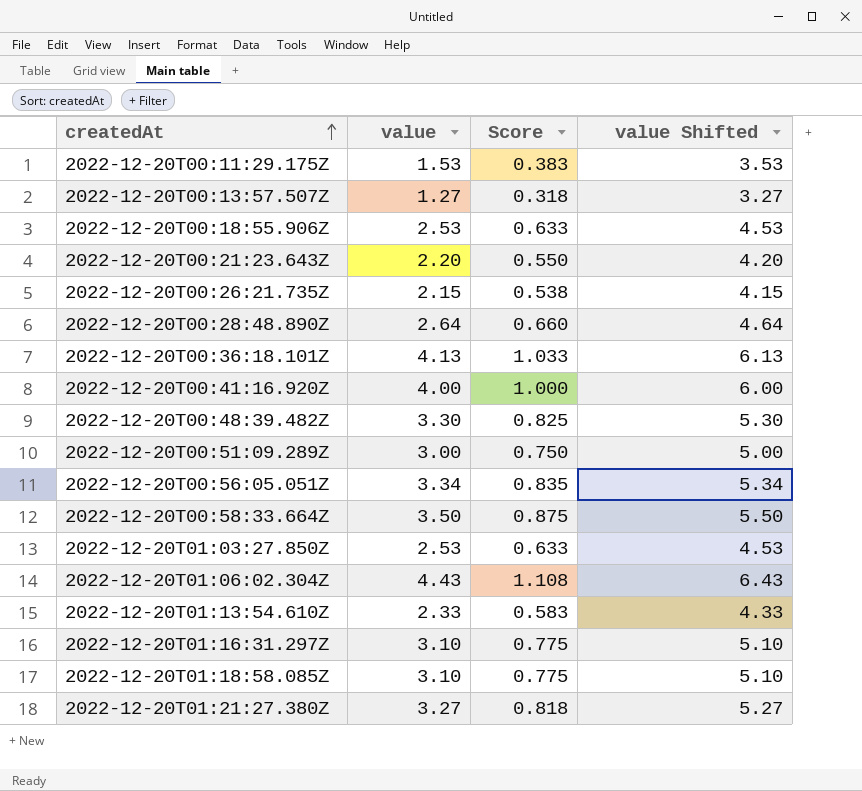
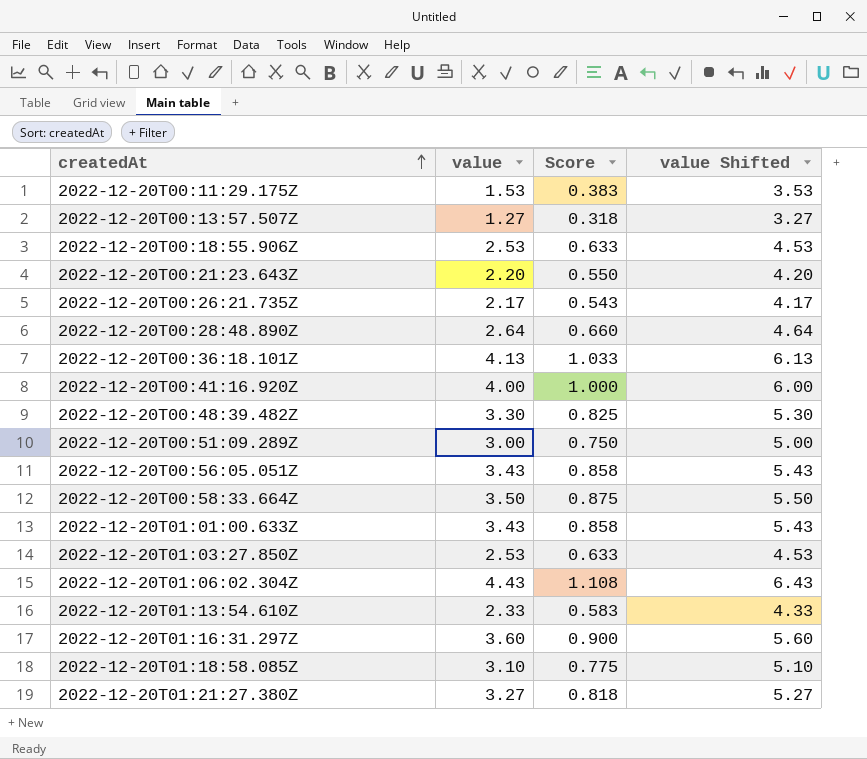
2022-12-20T00:26:21.735Z | value: 2.15 -> 2.17
2022-12-20T00:26:21.735Z | Score: 0.538 -> 0.543
2022-12-20T00:26:21.735Z | value Shifted: 4.15 -> 4.17
2022-12-20T00:56:05.051Z | value: 3.34 -> 3.43
2022-12-20T00:56:05.051Z | Score: 0.835 -> 0.858
2022-12-20T00:56:05.051Z | value Shifted: 5.34 -> 5.43
row 2022-12-20T01:01:00.633Z: none -> 3.43 | 0.858 | 5.43
2022-12-20T01:16:31.297Z | value: 3.10 -> 3.60
2022-12-20T01:16:31.297Z | Score: 0.775 -> 0.900
2022-12-20T01:16:31.297Z | value Shifted: 5.10 -> 5.60

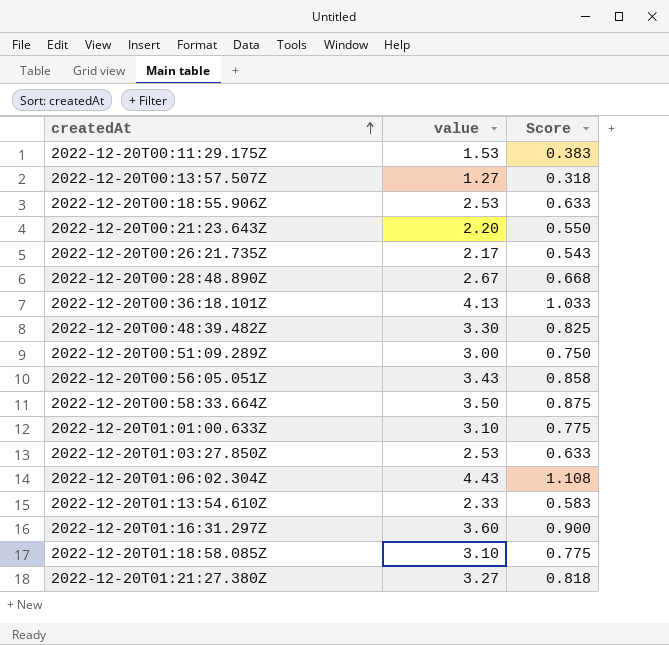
column value Shifted | formula: [value] + 2 -> none
row 2022-12-20T00:41:16.920Z: 4.00 | 1.000 | 6.00 -> none
2022-12-20T00:28:48.890Z | value: 2.64 -> 2.67
2022-12-20T00:28:48.890Z | Score: 0.660 -> 0.668
2022-12-20T01:01:00.633Z | value: 3.43 -> 3.10
2022-12-20T01:01:00.633Z | Score: 0.858 -> 0.775

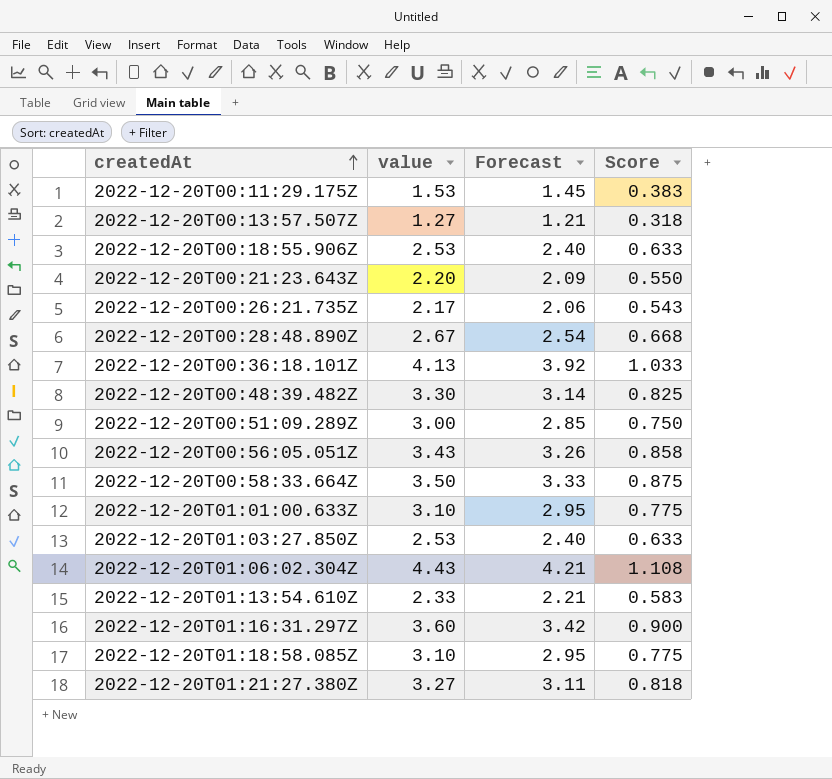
column Forecast | formula: none -> [value] * 0.95

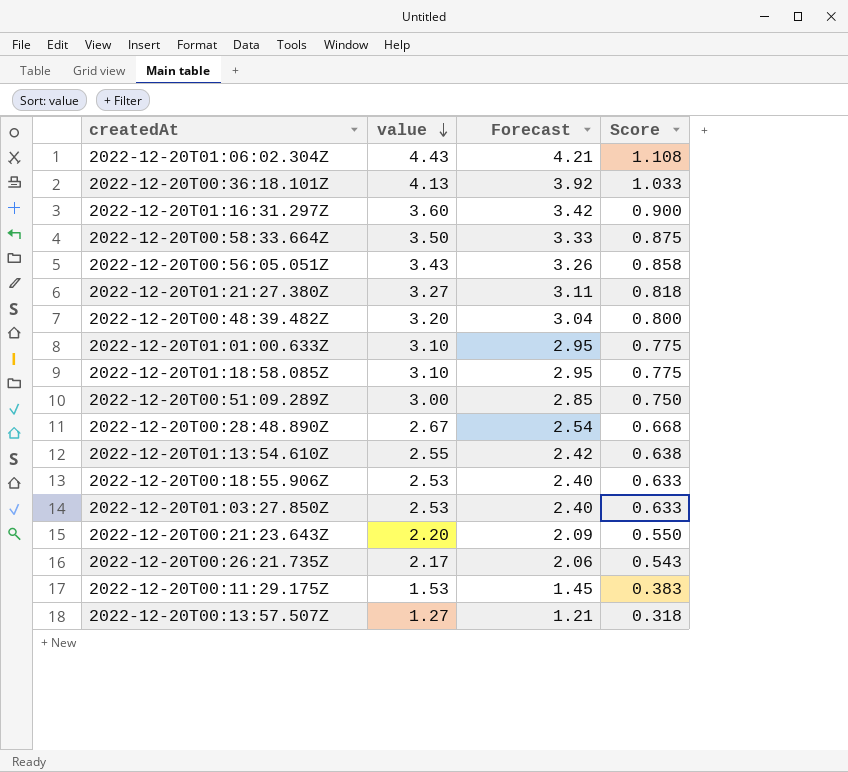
row order: createdAt ascending -> value descending
2022-12-20T00:48:39.482Z | value: 3.30 -> 3.20
2022-12-20T00:48:39.482Z | Forecast: 3.14 -> 3.04
2022-12-20T00:48:39.482Z | Score: 0.825 -> 0.800
2022-12-20T01:13:54.610Z | value: 2.33 -> 2.55
2022-12-20T01:13:54.610Z | Forecast: 2.21 -> 2.42
2022-12-20T01:13:54.610Z | Score: 0.583 -> 0.638

